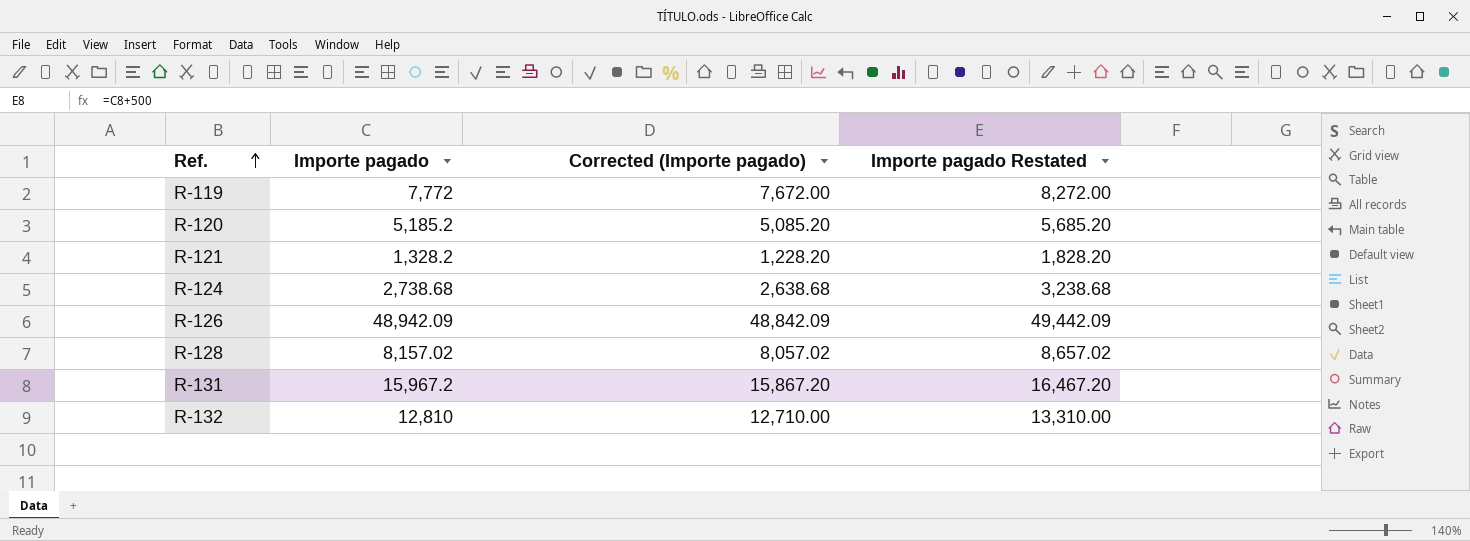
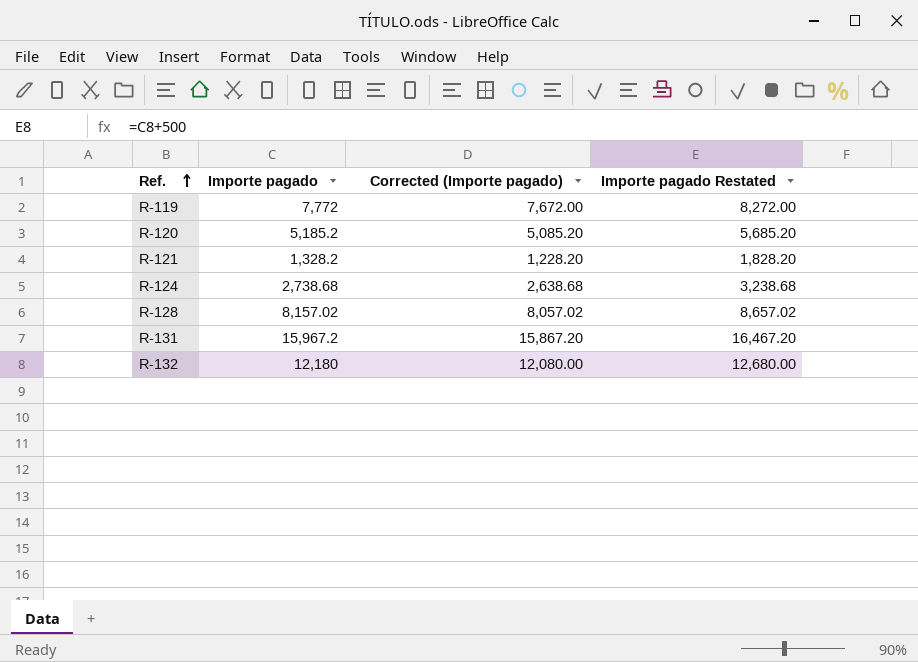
row R-126: 48,942.09 | 48,842.09 | 49,442.09 -> none
R-132 | Importe pagado: 12,810 -> 12,180
R-132 | Corrected (Importe pagado): 12,710.00 -> 12,080.00
R-132 | Importe pagado Restated: 13,310.00 -> 12,680.00

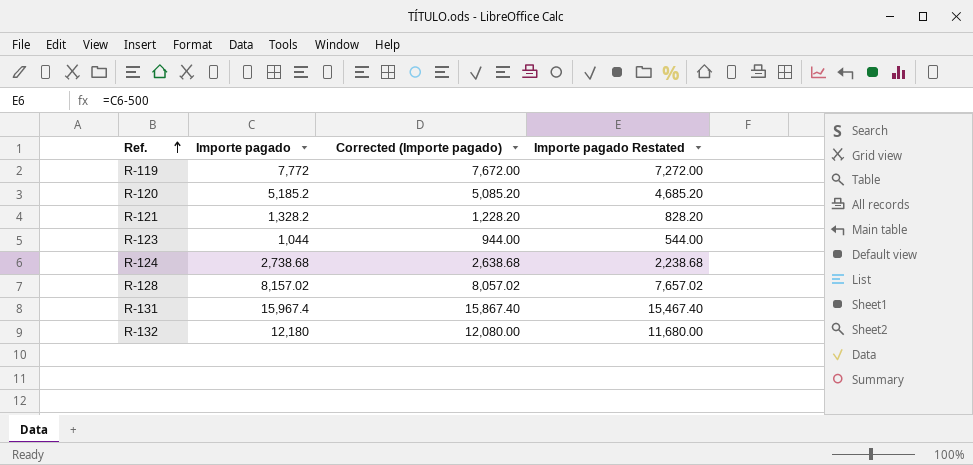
column Importe pagado Restated | formula: [Importe pagado] + 500 -> [Importe pagado] - 500
row R-123: none -> 1,044 | 944.00 | 544.00
R-131 | Importe pagado: 15,967.2 -> 15,967.4
R-131 | Corrected (Importe pagado): 15,867.20 -> 15,867.40

